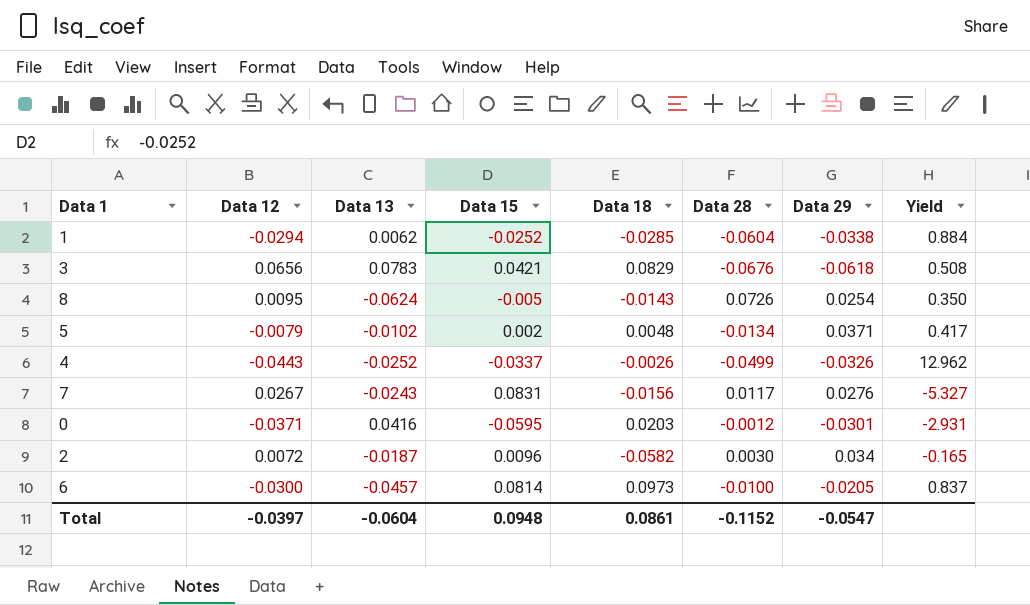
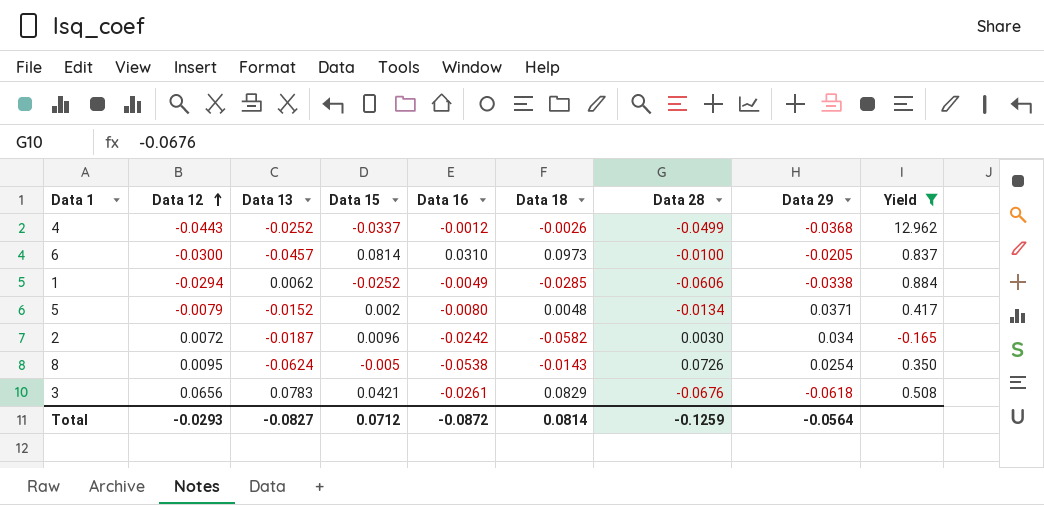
filter: none -> Yield >= -0.165
row order: none -> Data 12 ascending
column Data 16 | position: none -> 5
4 | Data 29: -0.0326 -> -0.0368
1 | Data 28: -0.0604 -> -0.0606
5 | Data 13: -0.0102 -> -0.0152
Total | Data 12: -0.0397 -> -0.0293
Total | Data 13: -0.0604 -> -0.0827
Total | Data 15: 0.0948 -> 0.0712
Total | Data 18: 0.0861 -> 0.0814
Total | Data 28: -0.1152 -> -0.1259
Total | Data 29: -0.0547 -> -0.0564

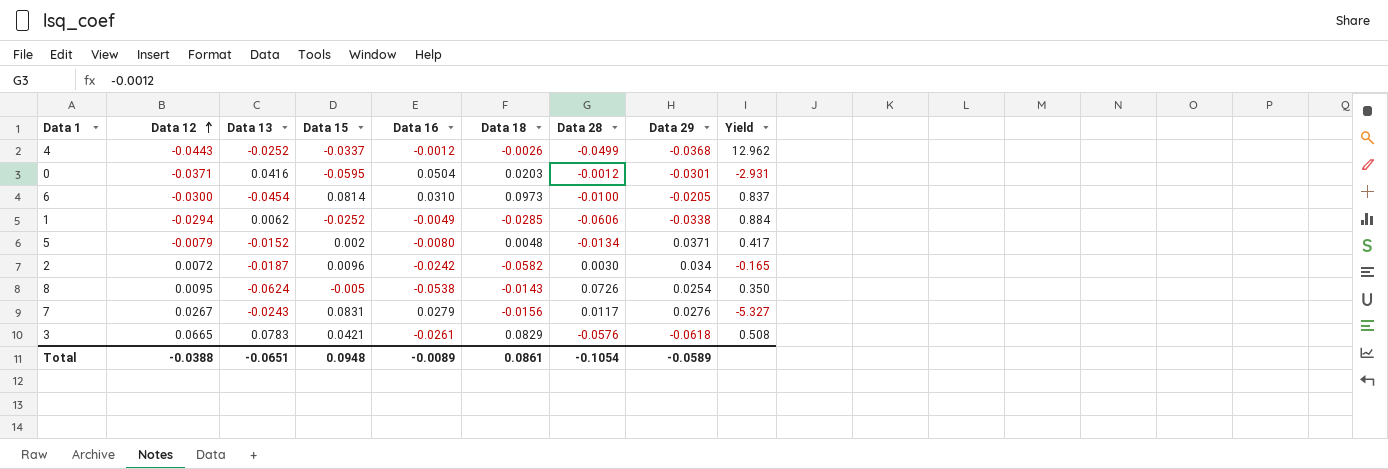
filter: Yield >= -0.165 -> none
6 | Data 13: -0.0457 -> -0.0454
3 | Data 12: 0.0656 -> 0.0665
3 | Data 28: -0.0676 -> -0.0576
Total | Data 12: -0.0293 -> -0.0388
Total | Data 13: -0.0827 -> -0.0651
Total | Data 15: 0.0712 -> 0.0948
Total | Data 16: -0.0872 -> -0.0089
Total | Data 18: 0.0814 -> 0.0861
Total | Data 28: -0.1259 -> -0.1054
Total | Data 29: -0.0564 -> -0.0589

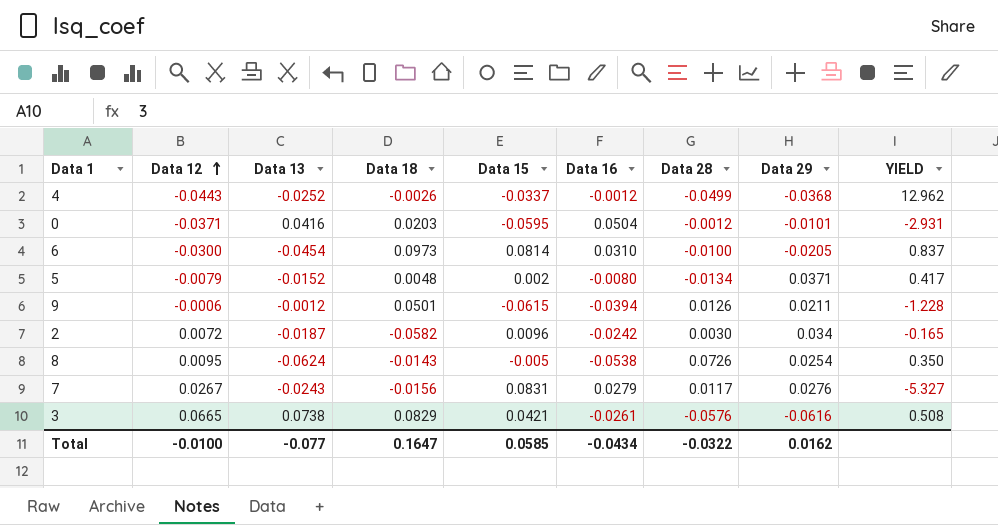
column Data 18 | position: 6 -> 4
column name: Yield -> YIELD
row 1: -0.0294 | 0.0062 | -0.0252 | -0.0049 | -0.0285 | -0.0606 | -0.0338 | 0.884 -> none
0 | Data 29: -0.0301 -> -0.0101
row 9: none -> -0.0006 | -0.0012 | 0.0501 | -0.0615 | -0.0394 | 0.0126 | 0.0211 | -1.228
3 | Data 13: 0.0783 -> 0.0738
3 | Data 29: -0.0618 -> -0.0616
Total | Data 12: -0.0388 -> -0.0100
Total | Data 13: -0.0651 -> -0.077
Total | Data 18: 0.0861 -> 0.1647
Total | Data 15: 0.0948 -> 0.0585
Total | Data 16: -0.0089 -> -0.0434
Total | Data 28: -0.1054 -> -0.0322
Total | Data 29: -0.0589 -> 0.0162

